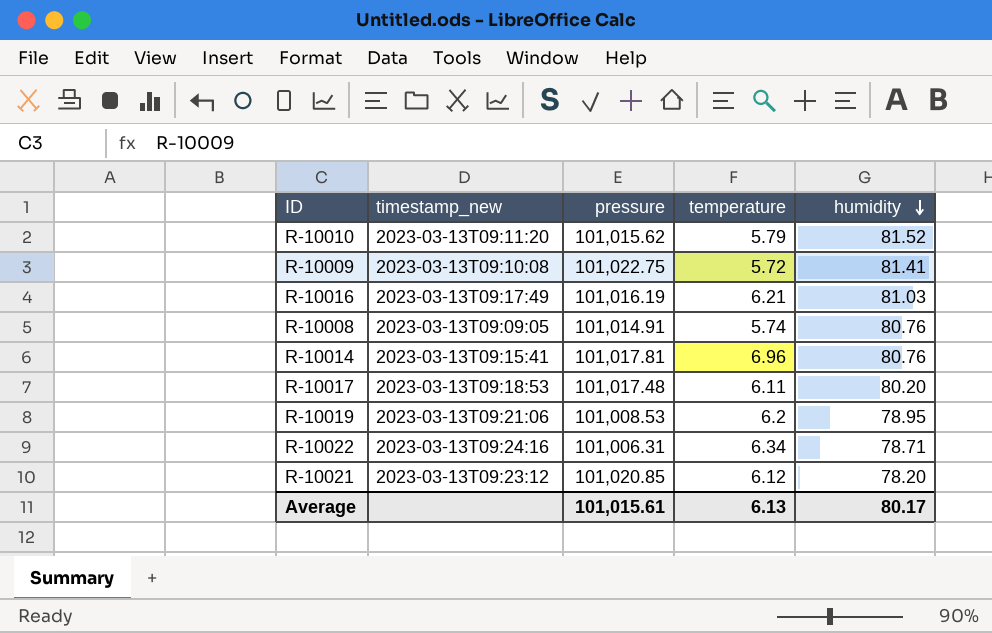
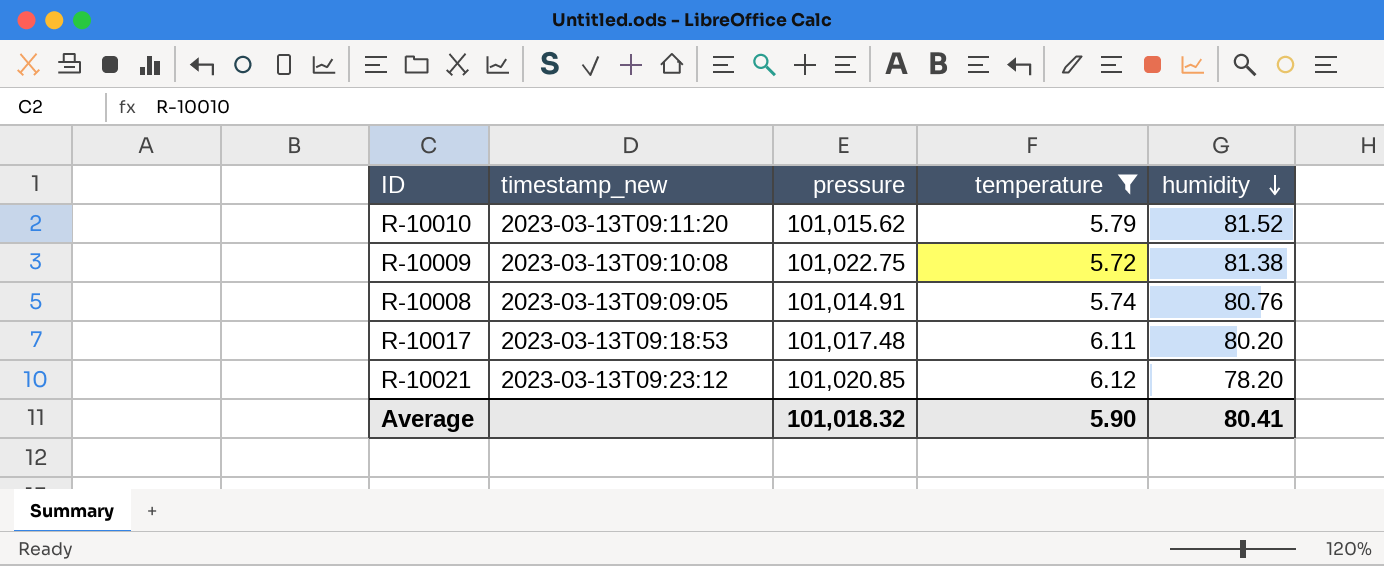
filter: none -> temperature <= 6.12
R-10009 | humidity: 81.41 -> 81.38
Average | pressure: 101,015.61 -> 101,018.32
Average | temperature: 6.13 -> 5.90
Average | humidity: 80.17 -> 80.41

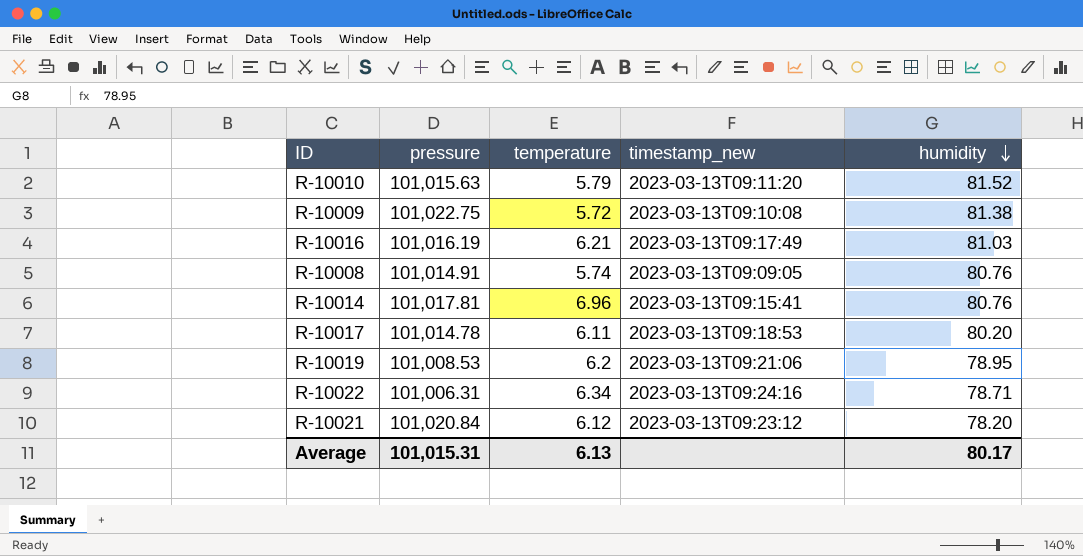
filter: temperature <= 6.12 -> none
column timestamp_new | position: 2 -> 4
R-10010 | pressure: 101,015.62 -> 101,015.63
R-10017 | pressure: 101,017.48 -> 101,014.78
R-10021 | pressure: 101,020.85 -> 101,020.84
Average | pressure: 101,018.32 -> 101,015.31
Average | temperature: 5.90 -> 6.13
Average | humidity: 80.41 -> 80.17

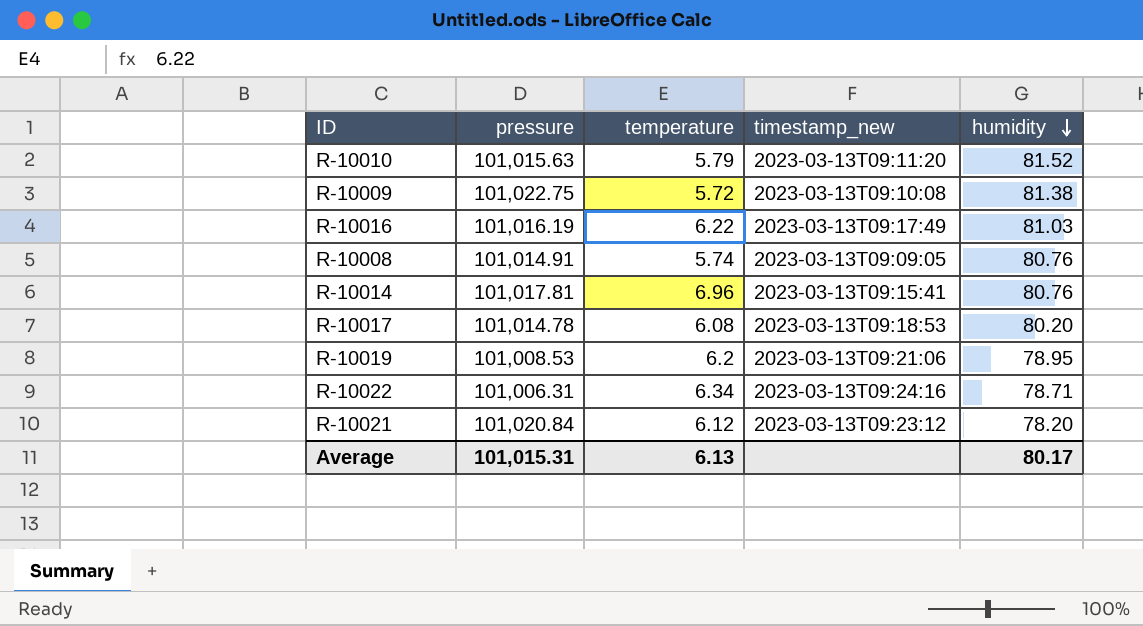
R-10016 | temperature: 6.21 -> 6.22
R-10017 | temperature: 6.11 -> 6.08

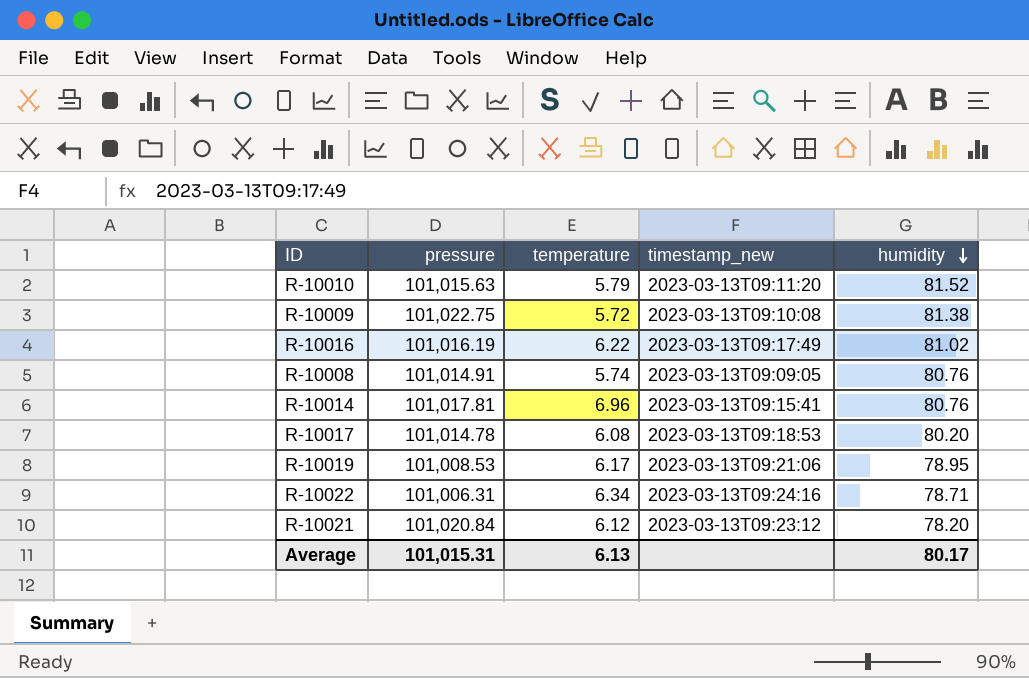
R-10016 | humidity: 81.03 -> 81.02
R-10019 | temperature: 6.2 -> 6.17

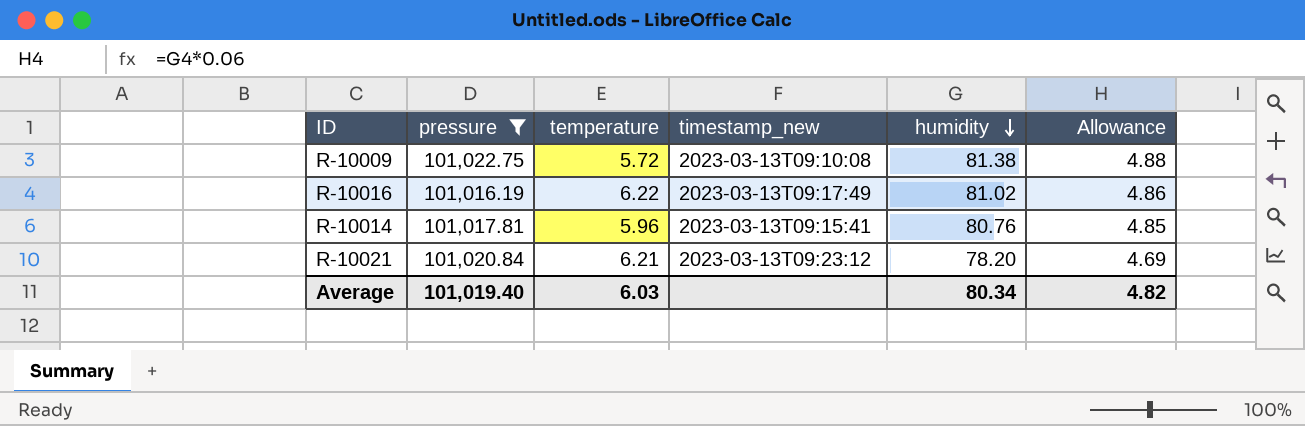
filter: none -> pressure >= 101,016.19
column Allowance | formula: none -> [humidity] * 0.06
R-10014 | temperature: 6.96 -> 5.96
R-10021 | temperature: 6.12 -> 6.21
Average | pressure: 101,015.31 -> 101,019.40
Average | temperature: 6.13 -> 6.03
Average | humidity: 80.17 -> 80.34

